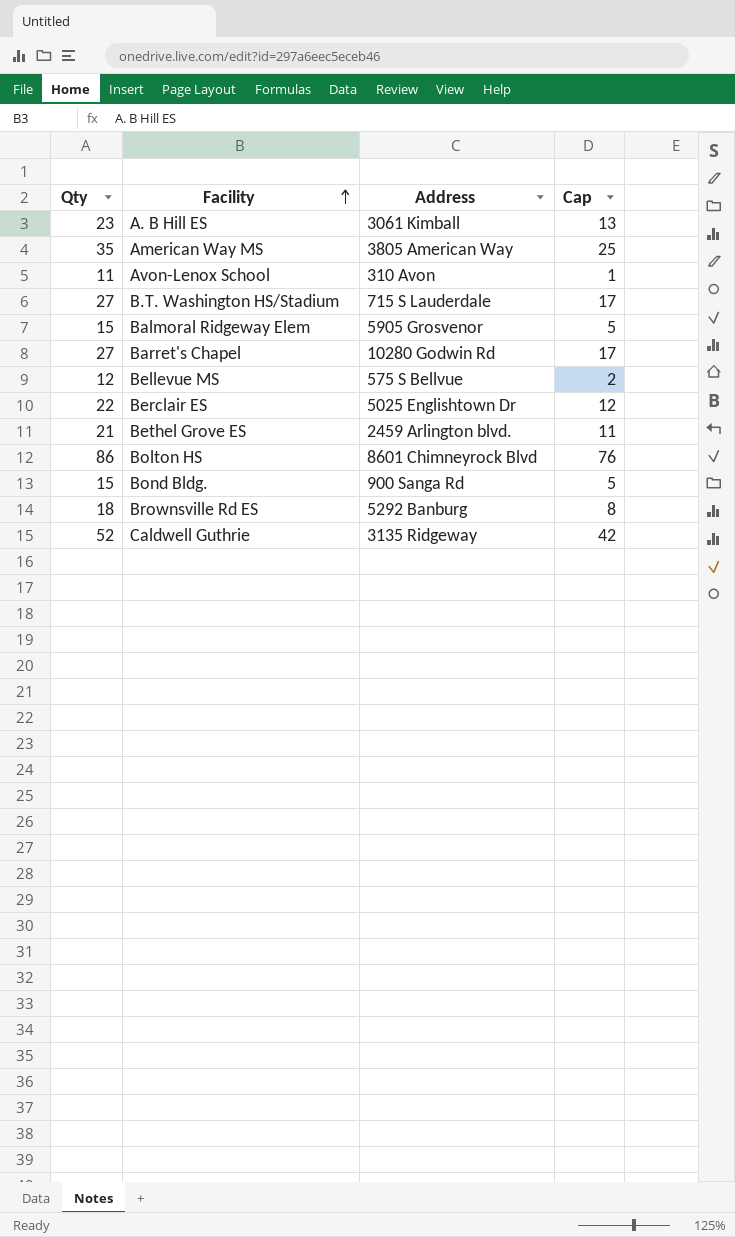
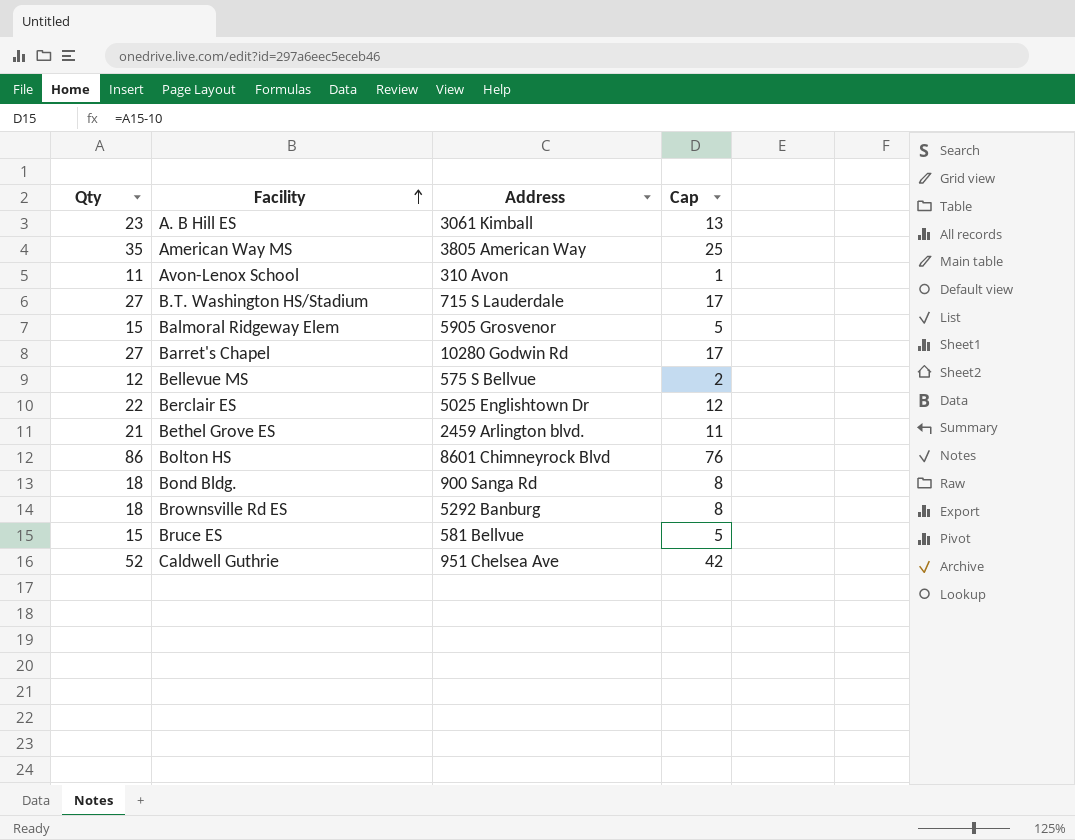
Bond Bldg. | Qty: 15 -> 18
Bond Bldg. | Cap: 5 -> 8
row Bruce ES: none -> 15 | 581 Bellvue | 5
Caldwell Guthrie | Address: 3135 Ridgeway -> 951 Chelsea Ave

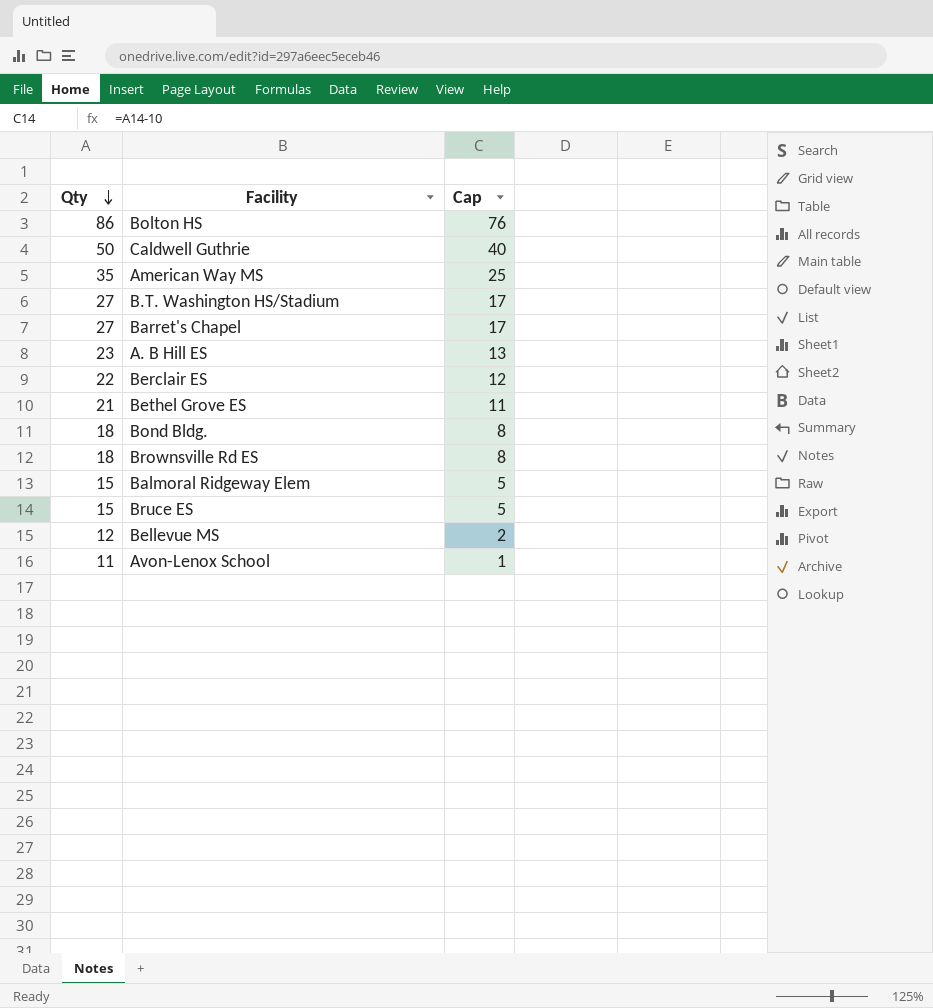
row order: Facility ascending -> Qty descending
column Address | position: 3 -> none
Caldwell Guthrie | Qty: 52 -> 50
Caldwell Guthrie | Cap: 42 -> 40

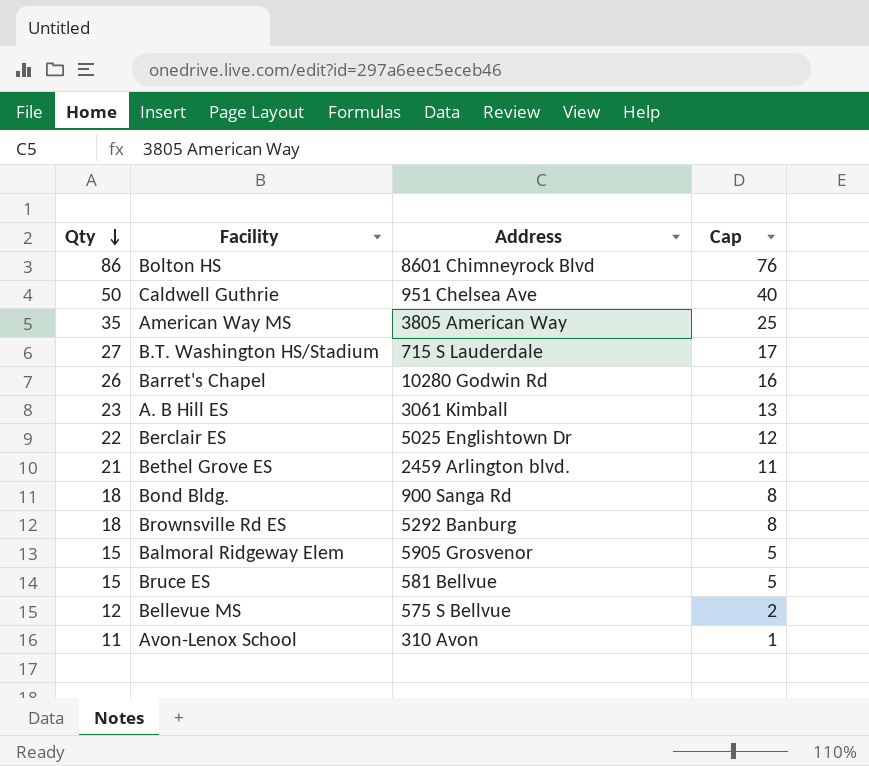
column Address | position: none -> 3
Barret's Chapel | Qty: 27 -> 26
Barret's Chapel | Cap: 17 -> 16

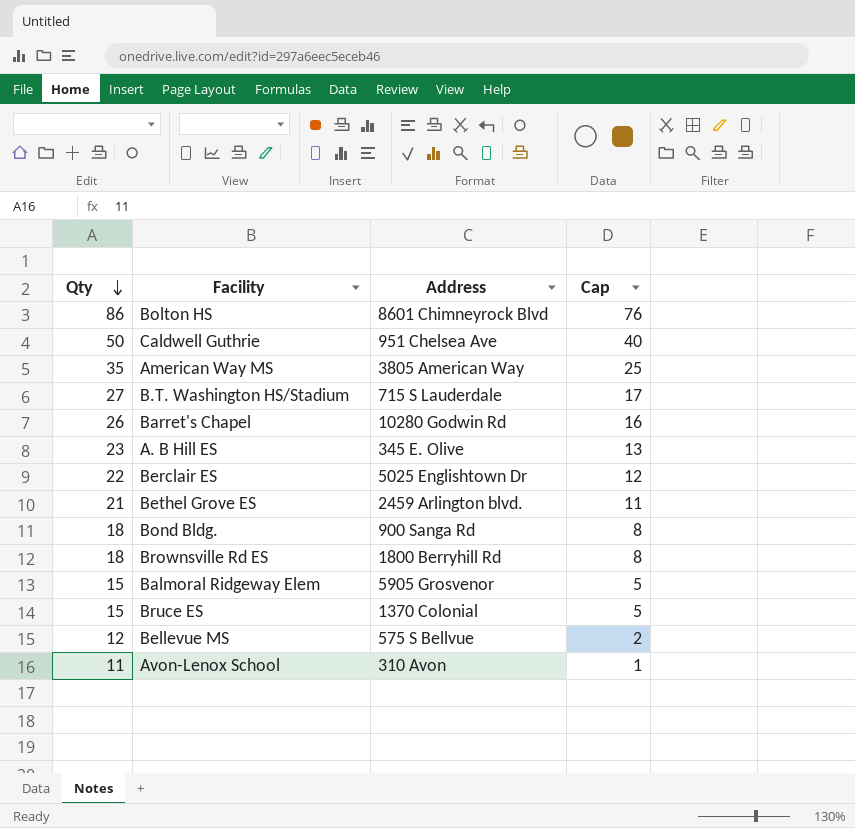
A. B Hill ES | Address: 3061 Kimball -> 345 E. Olive
Brownsville Rd ES | Address: 5292 Banburg -> 1800 Berryhill Rd
Bruce ES | Address: 581 Bellvue -> 1370 Colonial

